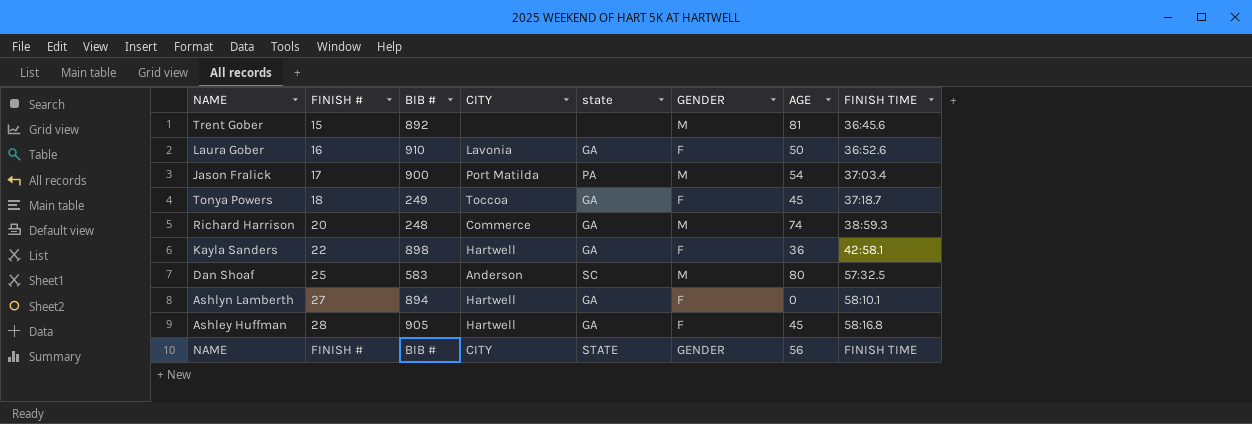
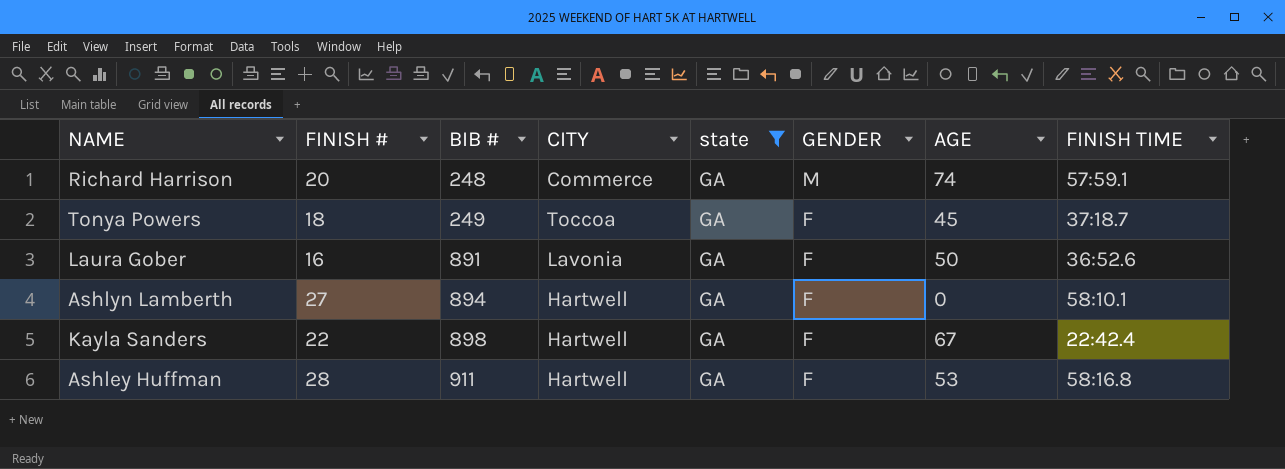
filter: none -> state = GA
row order: FINISH # ascending -> BIB # ascending
Richard Harrison | FINISH TIME: 38:59.3 -> 57:59.1
Laura Gober | BIB #: 910 -> 891
Kayla Sanders | AGE: 36 -> 67
Kayla Sanders | FINISH TIME: 42:58.1 -> 22:42.4
Ashley Huffman | BIB #: 905 -> 911
Ashley Huffman | AGE: 45 -> 53

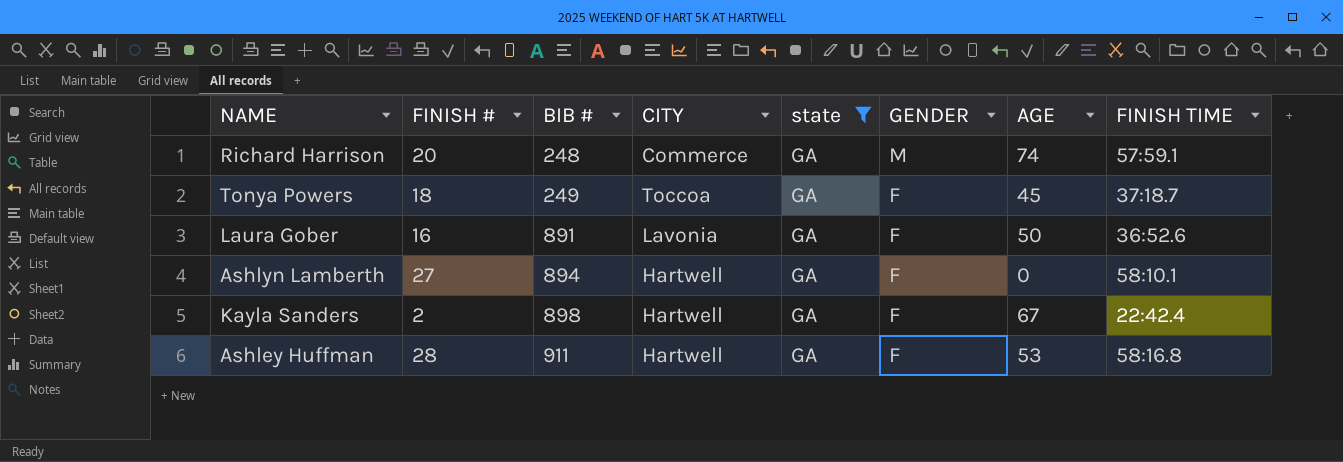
Kayla Sanders | FINISH #: 22 -> 2

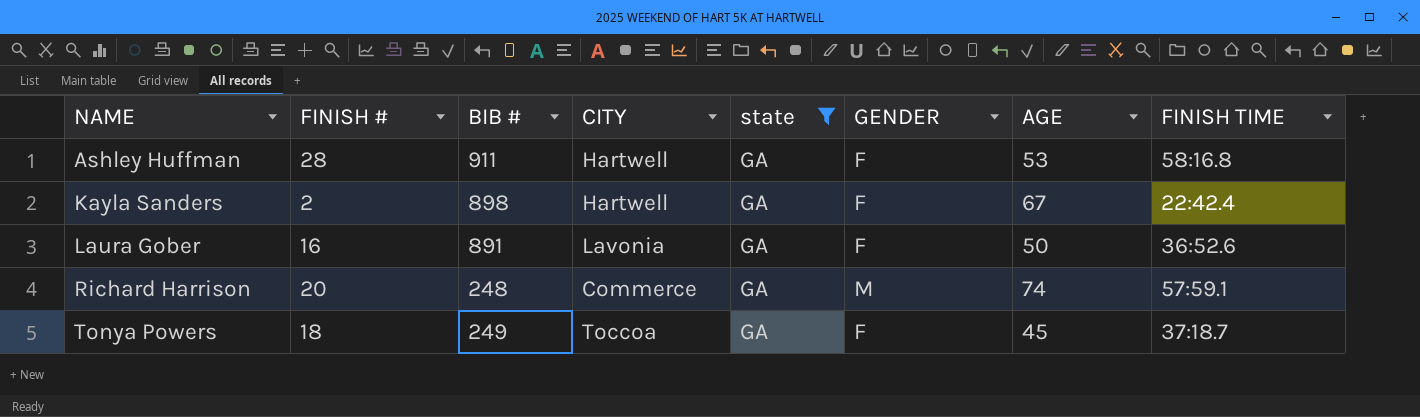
row order: BIB # ascending -> NAME ascending
row Ashlyn Lamberth: 27 | 894 | Hartwell | GA | F | 0 | 58:10.1 -> none

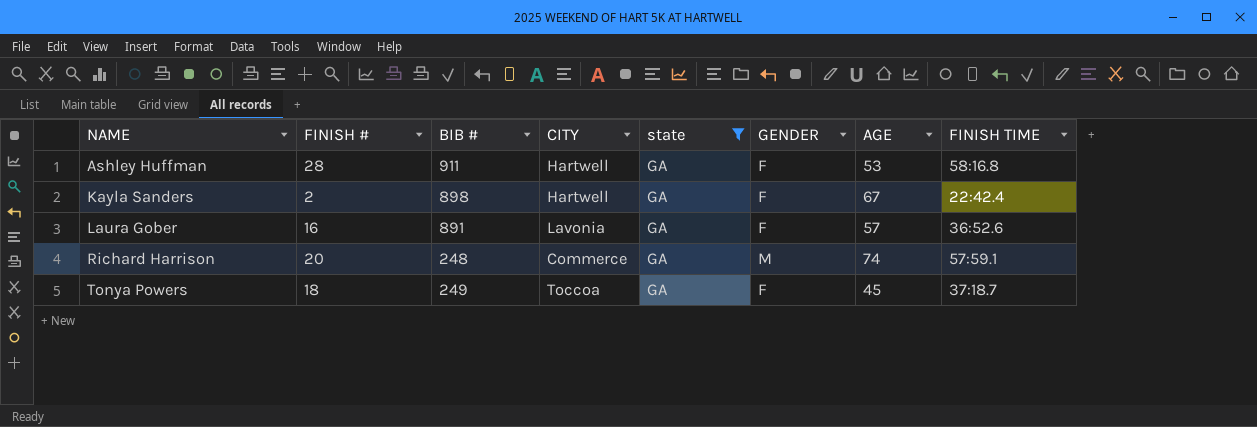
Laura Gober | AGE: 50 -> 57

